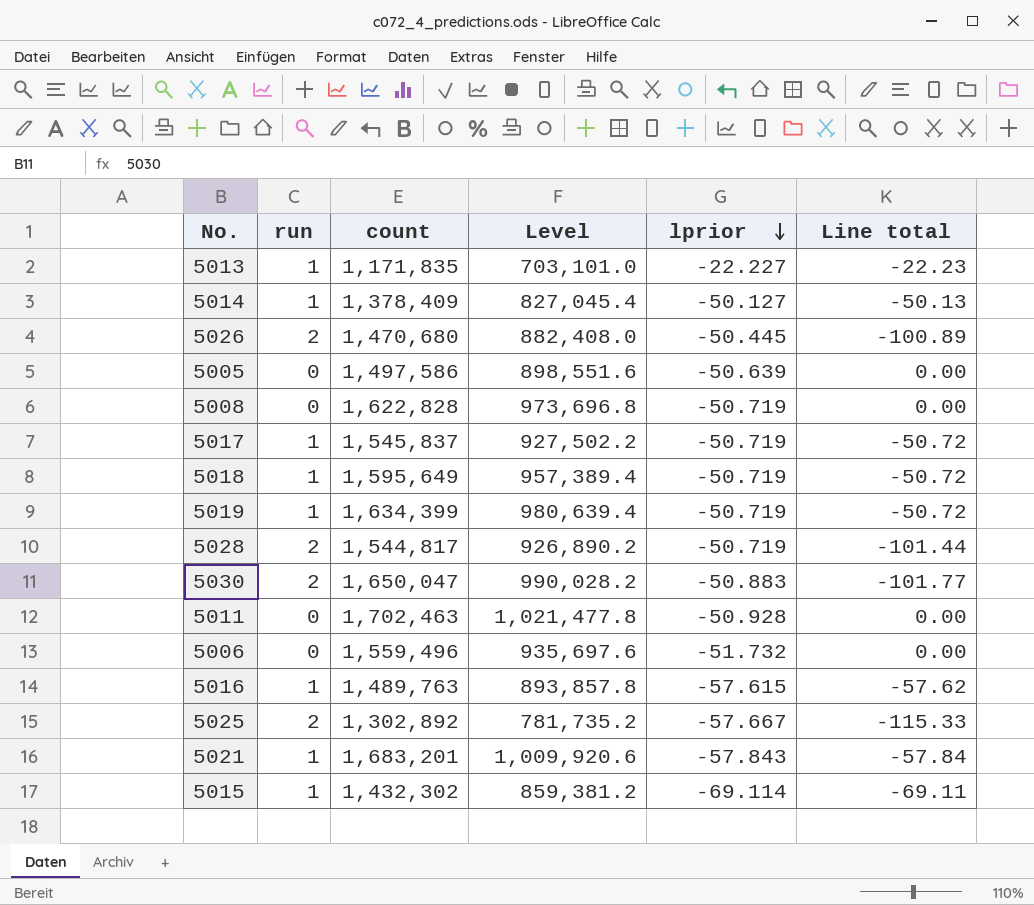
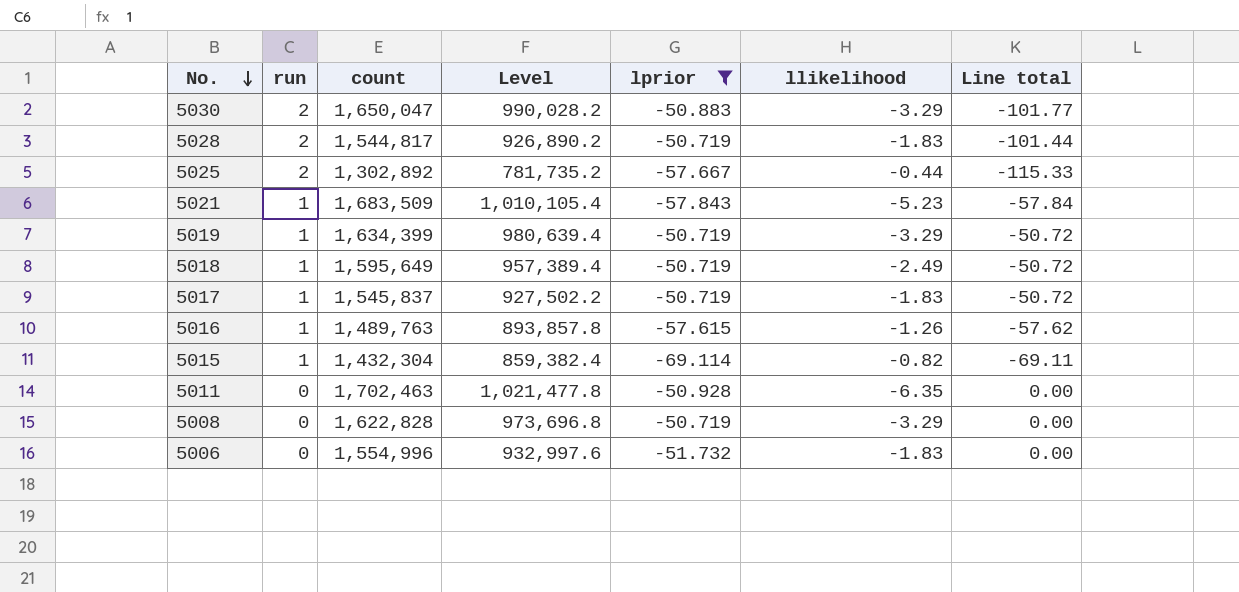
filter: none -> lprior <= -50.719
row order: lprior descending -> No. descending
column llikelihood | position: none -> 6
5021 | count: 1,683,201 -> 1,683,509
5021 | Level: 1,009,920.6 -> 1,010,105.4
5015 | count: 1,432,302 -> 1,432,304
5015 | Level: 859,381.2 -> 859,382.4
5006 | count: 1,559,496 -> 1,554,996
5006 | Level: 935,697.6 -> 932,997.6

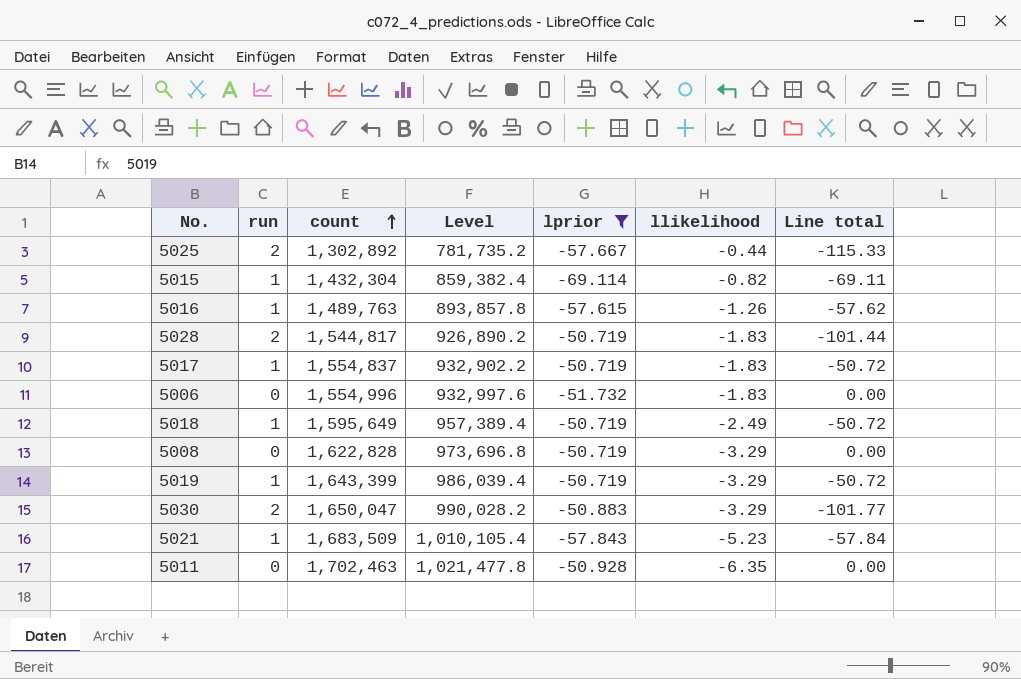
row order: No. descending -> count ascending
5017 | count: 1,545,837 -> 1,554,837
5017 | Level: 927,502.2 -> 932,902.2
5019 | count: 1,634,399 -> 1,643,399
5019 | Level: 980,639.4 -> 986,039.4

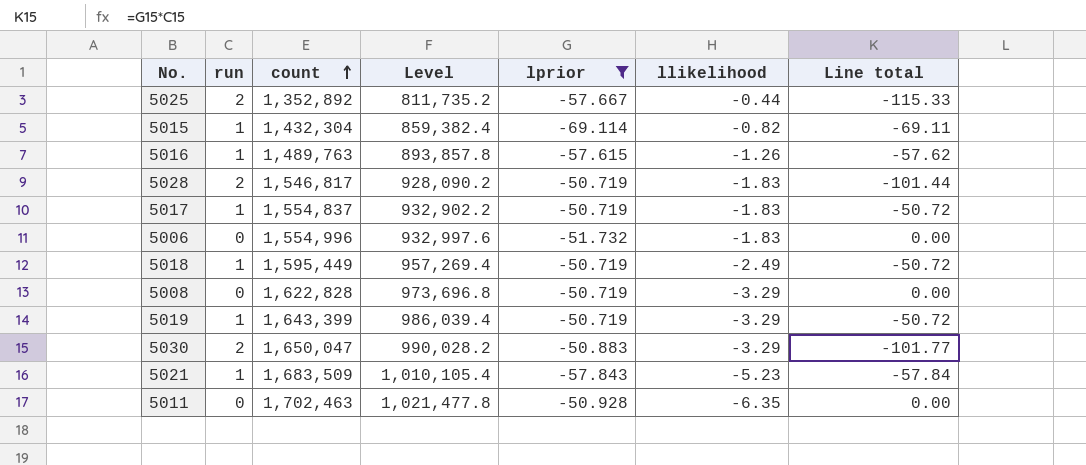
5025 | count: 1,302,892 -> 1,352,892
5025 | Level: 781,735.2 -> 811,735.2
5028 | count: 1,544,817 -> 1,546,817
5028 | Level: 926,890.2 -> 928,090.2
5018 | count: 1,595,649 -> 1,595,449
5018 | Level: 957,389.4 -> 957,269.4

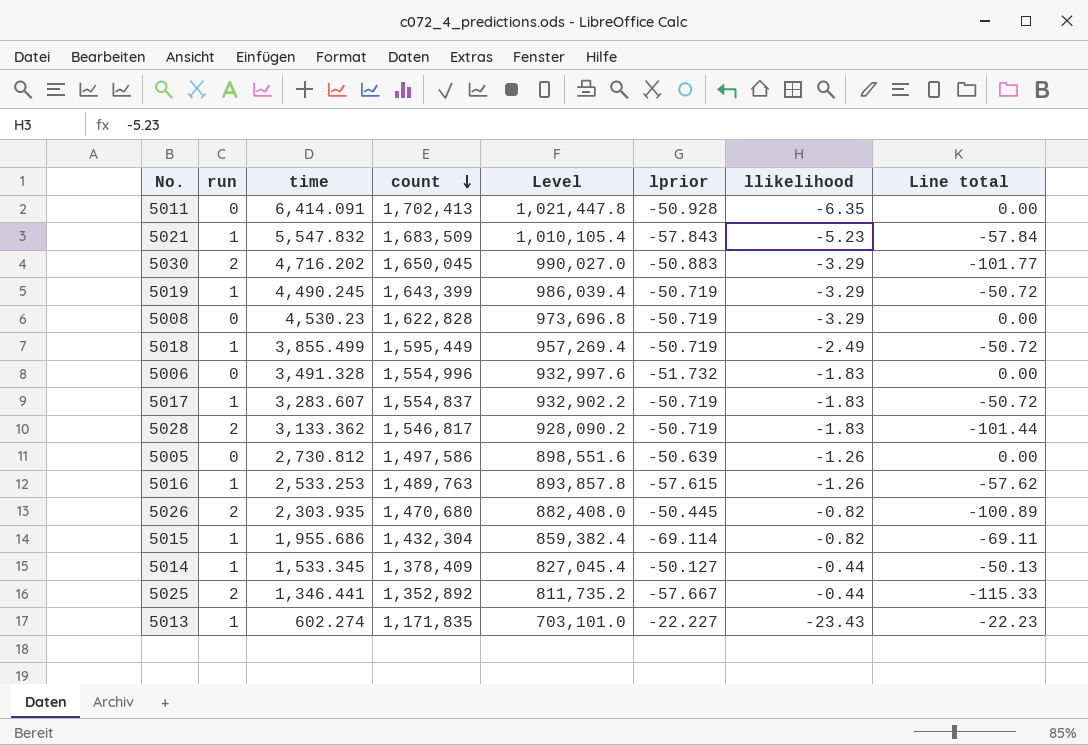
filter: lprior <= -50.719 -> none
row order: count ascending -> count descending
column time | position: none -> 3
5011 | count: 1,702,463 -> 1,702,413
5011 | Level: 1,021,477.8 -> 1,021,447.8
5030 | count: 1,650,047 -> 1,650,045
5030 | Level: 990,028.2 -> 990,027.0

